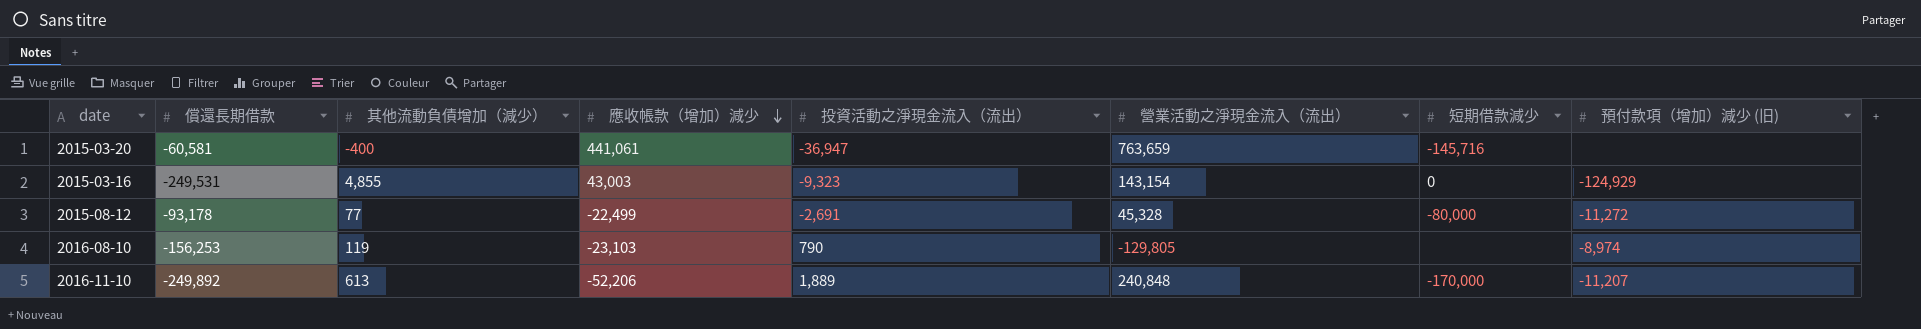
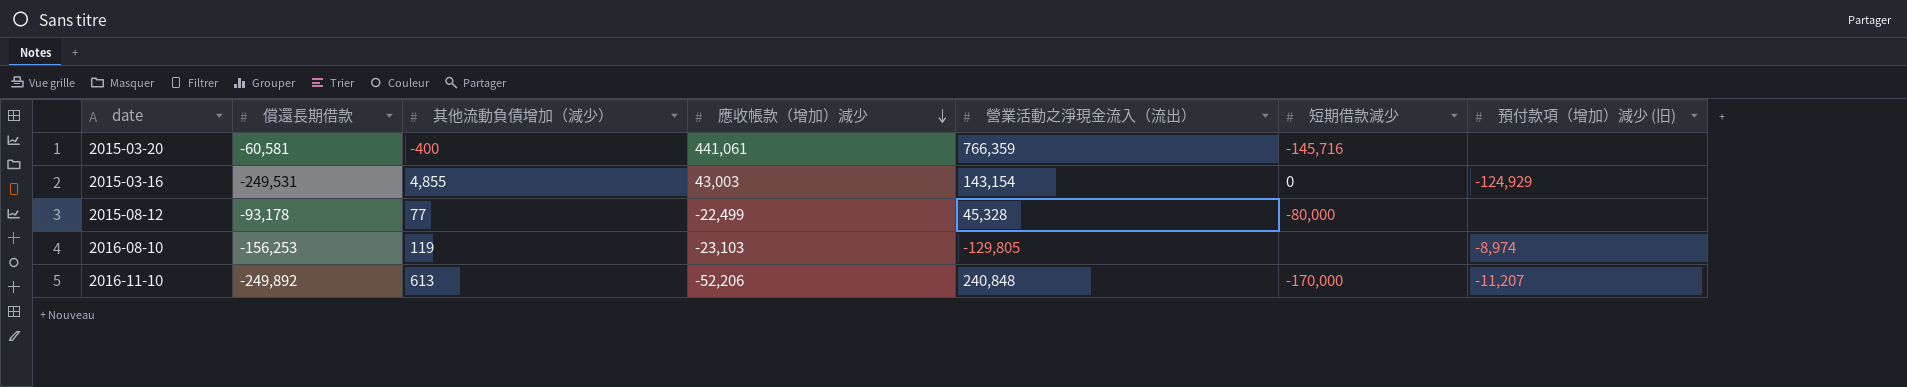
column 投資活動之淨現金流入（流出） | position: 5 -> none
2015-03-20 | 營業活動之淨現金流入（流出）: 763,659 -> 766,359
2015-08-12 | 預付款項（增加）減少 (旧): -11,272 -> none

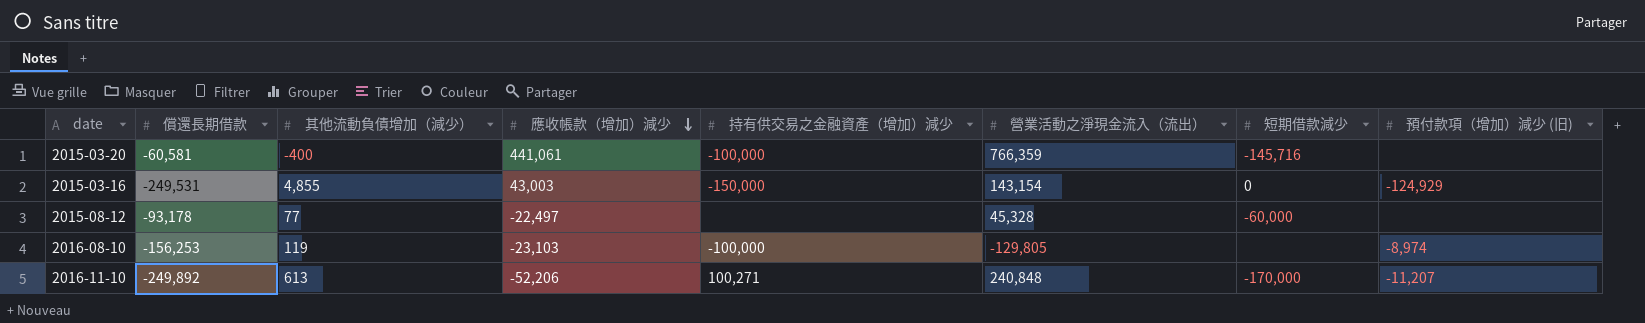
column 持有供交易之金融資產（增加）減少 | position: none -> 5
2015-08-12 | 應收帳款（增加）減少: -22,499 -> -22,497
2015-08-12 | 短期借款減少: -80,000 -> -60,000

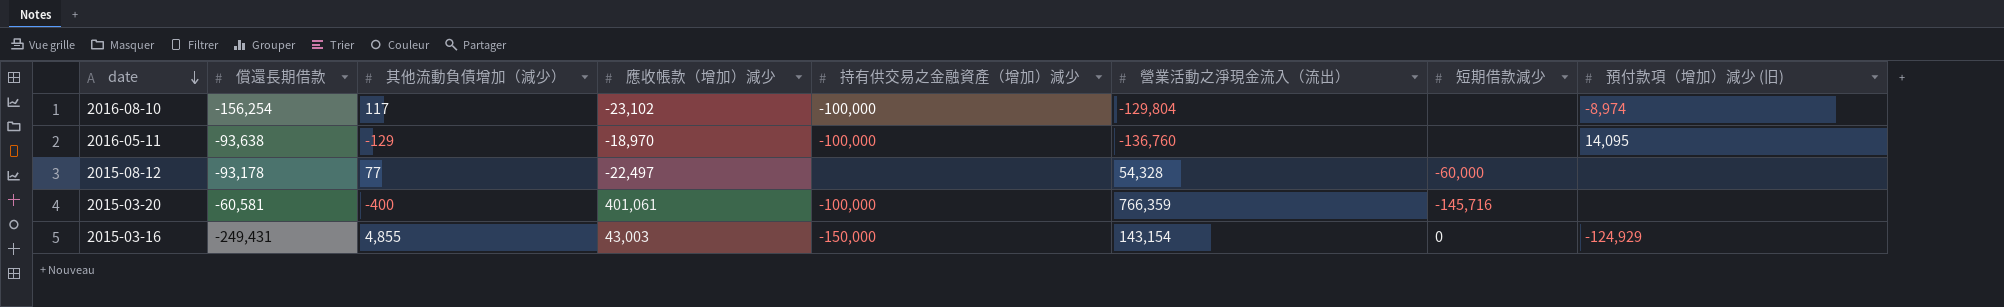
row order: 應收帳款（增加）減少 descending -> date descending
row 2016-11-10: -249,892 | 613 | -52,206 | 100,271 | 240,848 | -170,000 | -11,207 -> none
2016-08-10 | 償還長期借款: -156,253 -> -156,254
2016-08-10 | 其他流動負債增加（減少）: 119 -> 117
2016-08-10 | 應收帳款（增加）減少: -23,103 -> -23,102
2016-08-10 | 營業活動之淨現金流入（流出）: -129,805 -> -129,804
row 2016-05-11: none -> -93,638 | -129 | -18,970 | -100,000 | -136,760 | none | 14,095
2015-08-12 | 營業活動之淨現金流入（流出）: 45,328 -> 54,328
2015-03-20 | 應收帳款（增加）減少: 441,061 -> 401,061
2015-03-16 | 償還長期借款: -249,531 -> -249,431

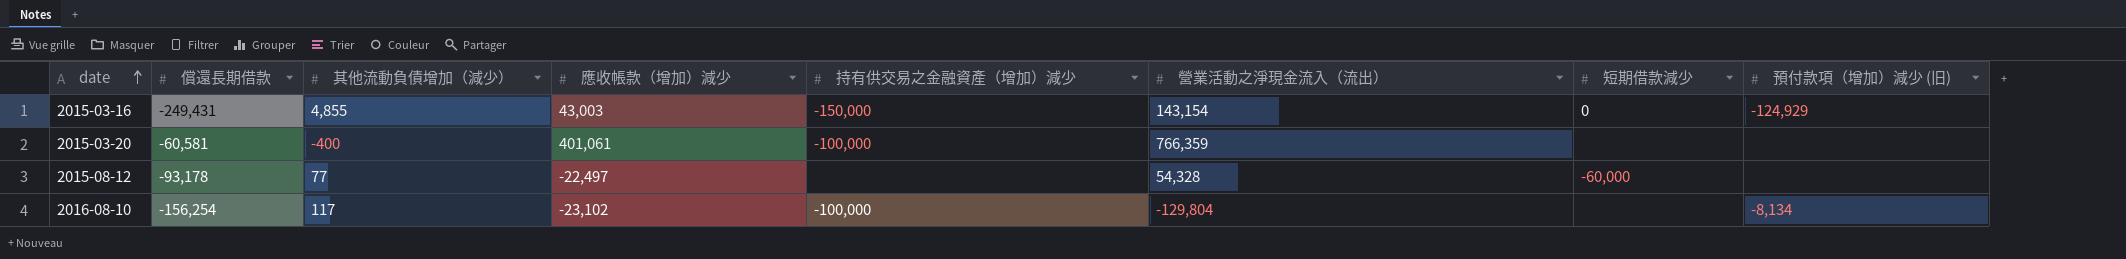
row order: date descending -> date ascending
row 2016-05-11: -93,638 | -129 | -18,970 | -100,000 | -136,760 | none | 14,095 -> none
2015-03-20 | 短期借款減少: -145,716 -> none
2016-08-10 | 預付款項（增加）減少 (旧): -8,974 -> -8,134

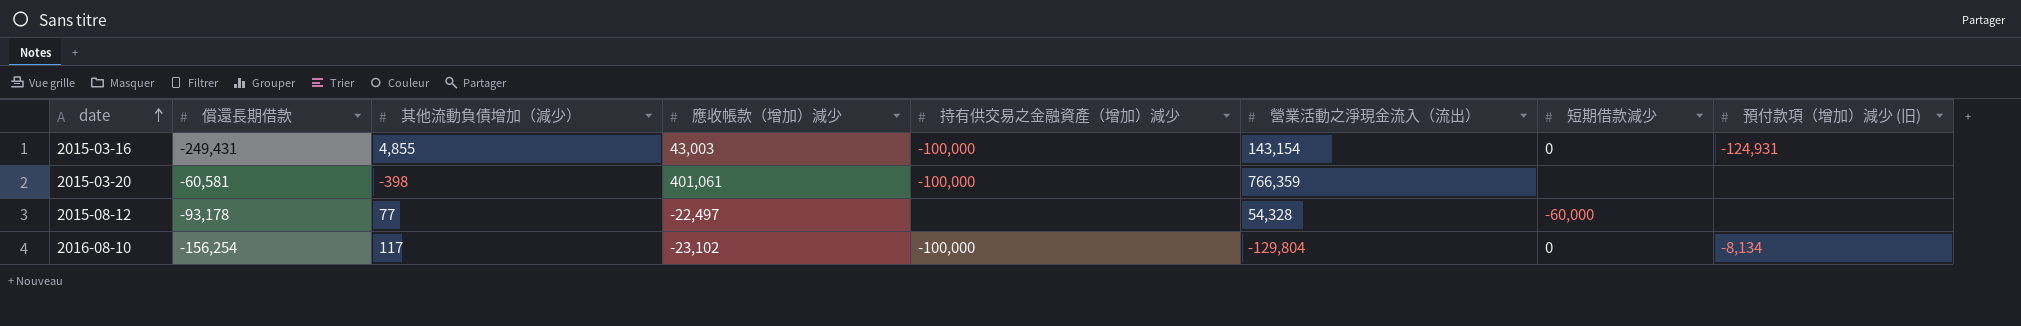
2015-03-16 | 持有供交易之金融資產（增加）減少: -150,000 -> -100,000
2015-03-16 | 預付款項（增加）減少 (旧): -124,929 -> -124,931
2015-03-20 | 其他流動負債增加（減少）: -400 -> -398
2016-08-10 | 短期借款減少: none -> 0

